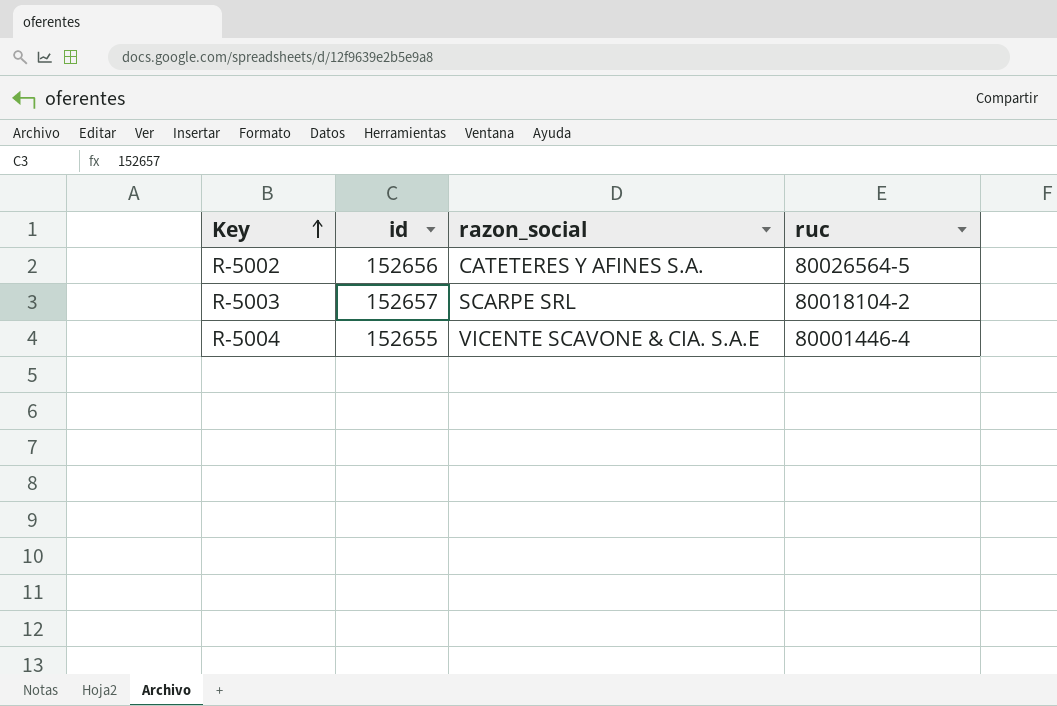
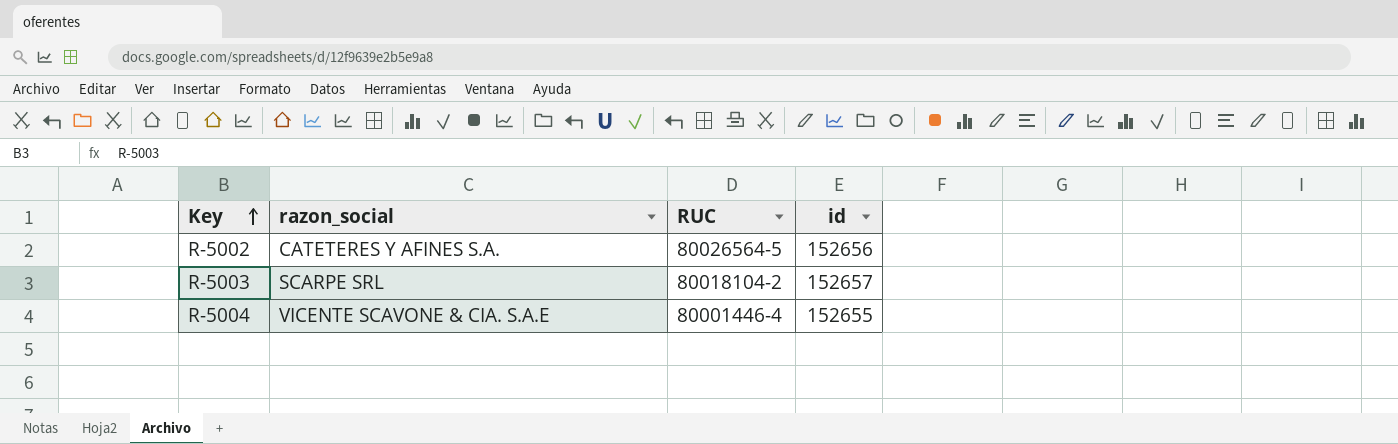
column name: ruc -> RUC
column id | position: 2 -> 4

